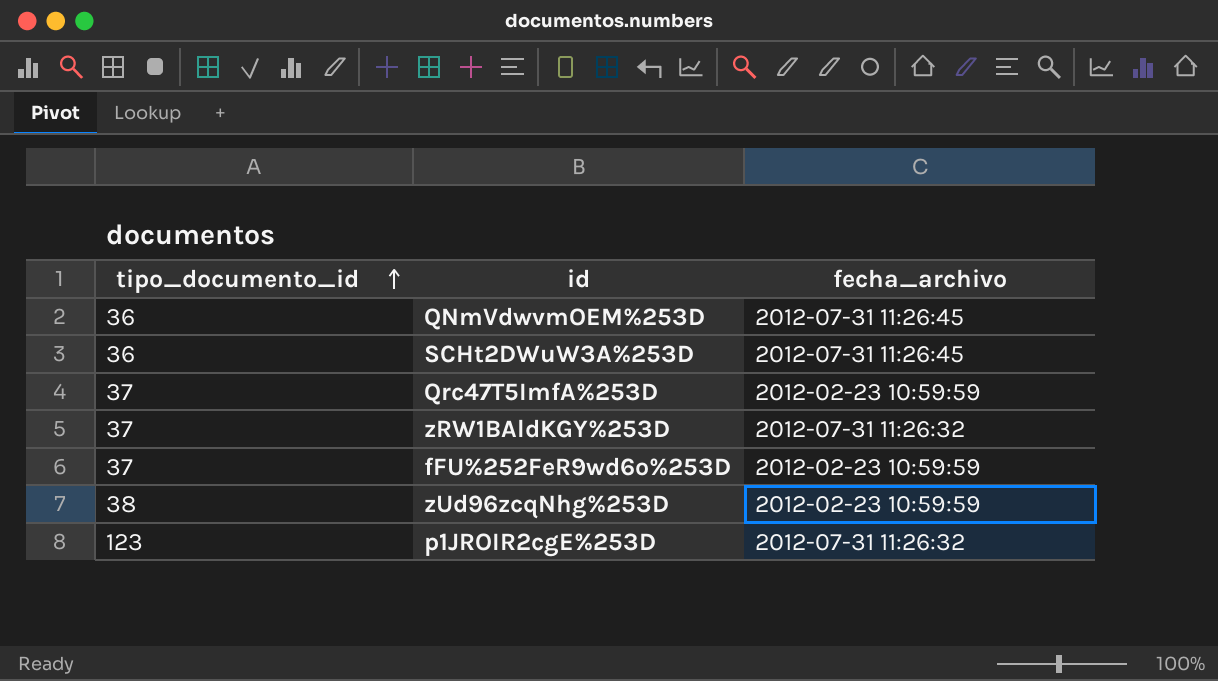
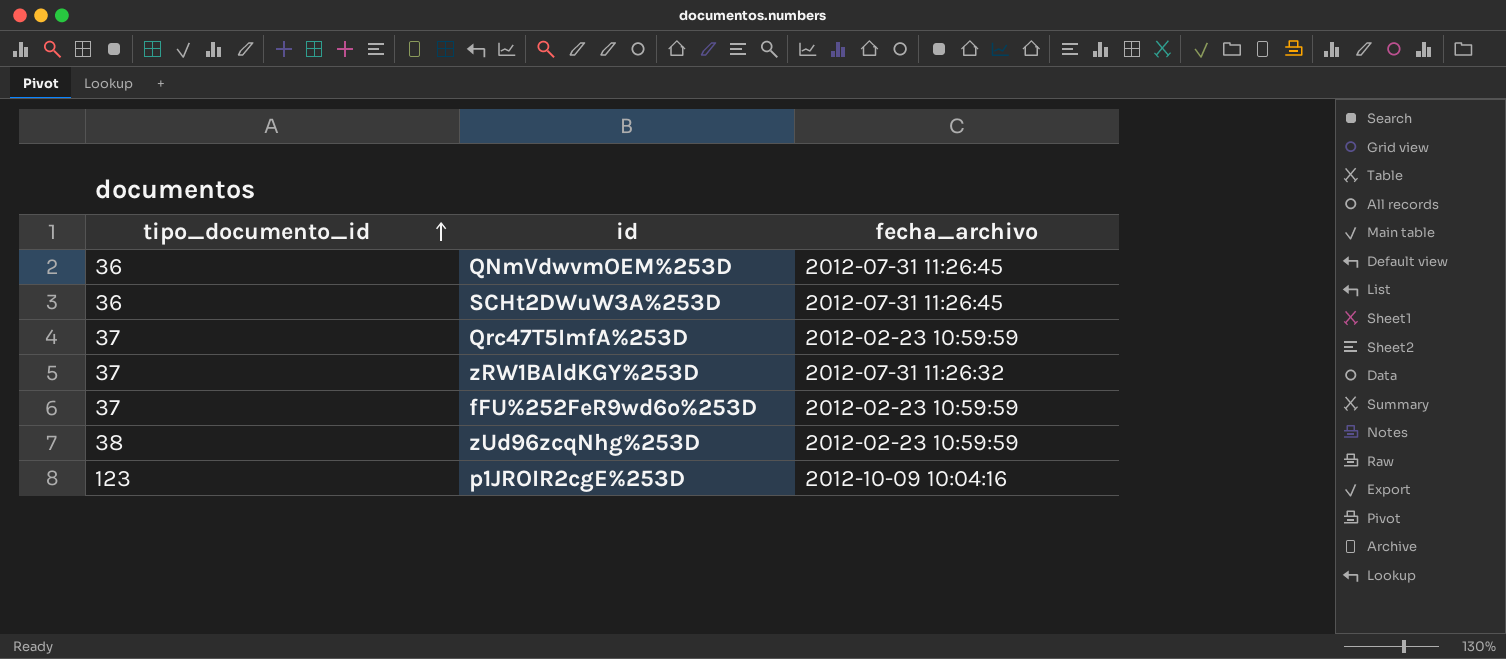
p1JROIR2cgE%253D | fecha_archivo: 2012-07-31 11:26:32 -> 2012-10-09 10:04:16

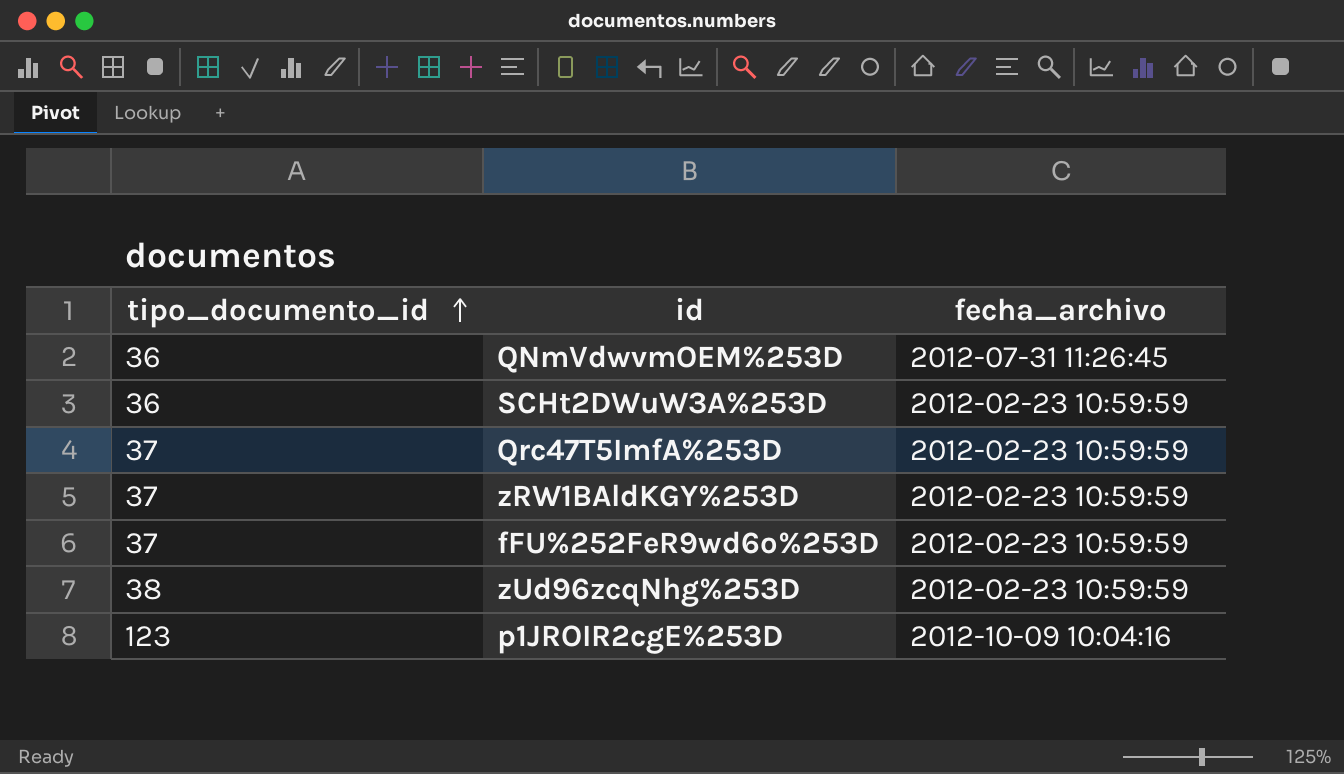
SCHt2DWuW3A%253D | fecha_archivo: 2012-07-31 11:26:45 -> 2012-02-23 10:59:59
zRW1BAldKGY%253D | fecha_archivo: 2012-07-31 11:26:32 -> 2012-02-23 10:59:59

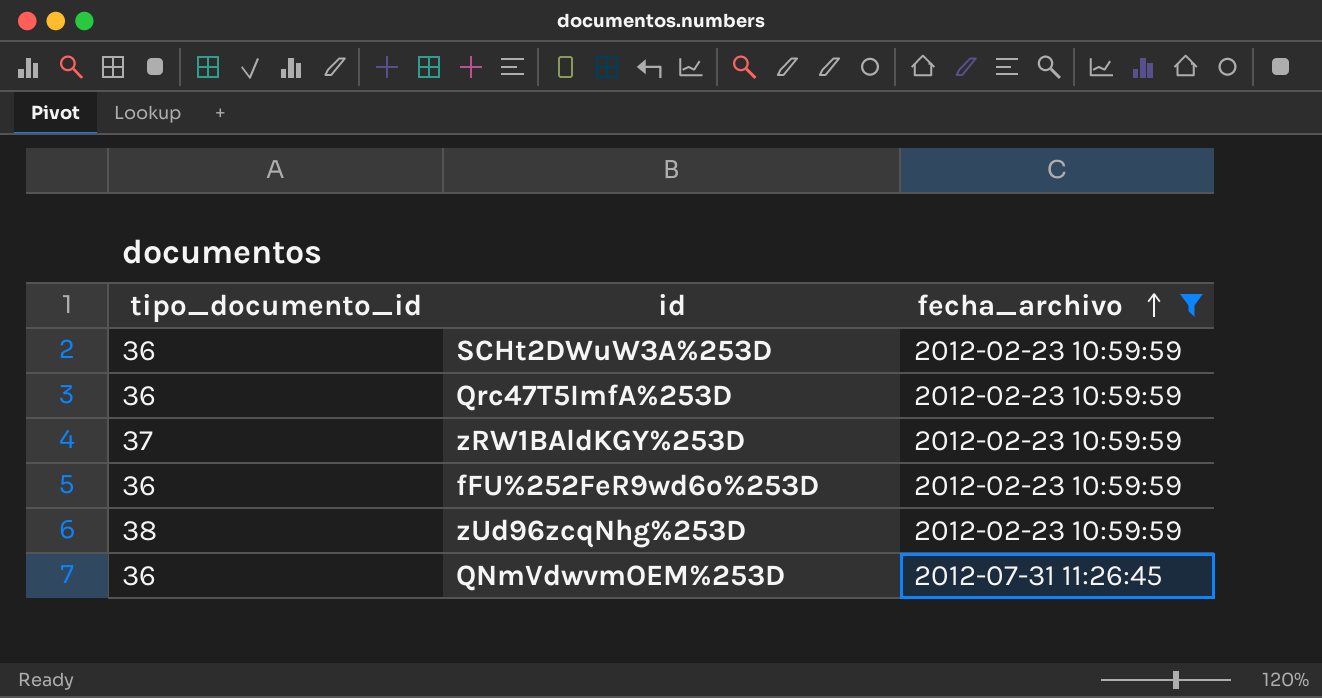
filter: none -> fecha_archivo != 2012-10-09 10:04:16
row order: tipo_documento_id ascending -> fecha_archivo ascending
Qrc47T5ImfA%253D | tipo_documento_id: 37 -> 36
fFU%252FeR9wd6o%253D | tipo_documento_id: 37 -> 36

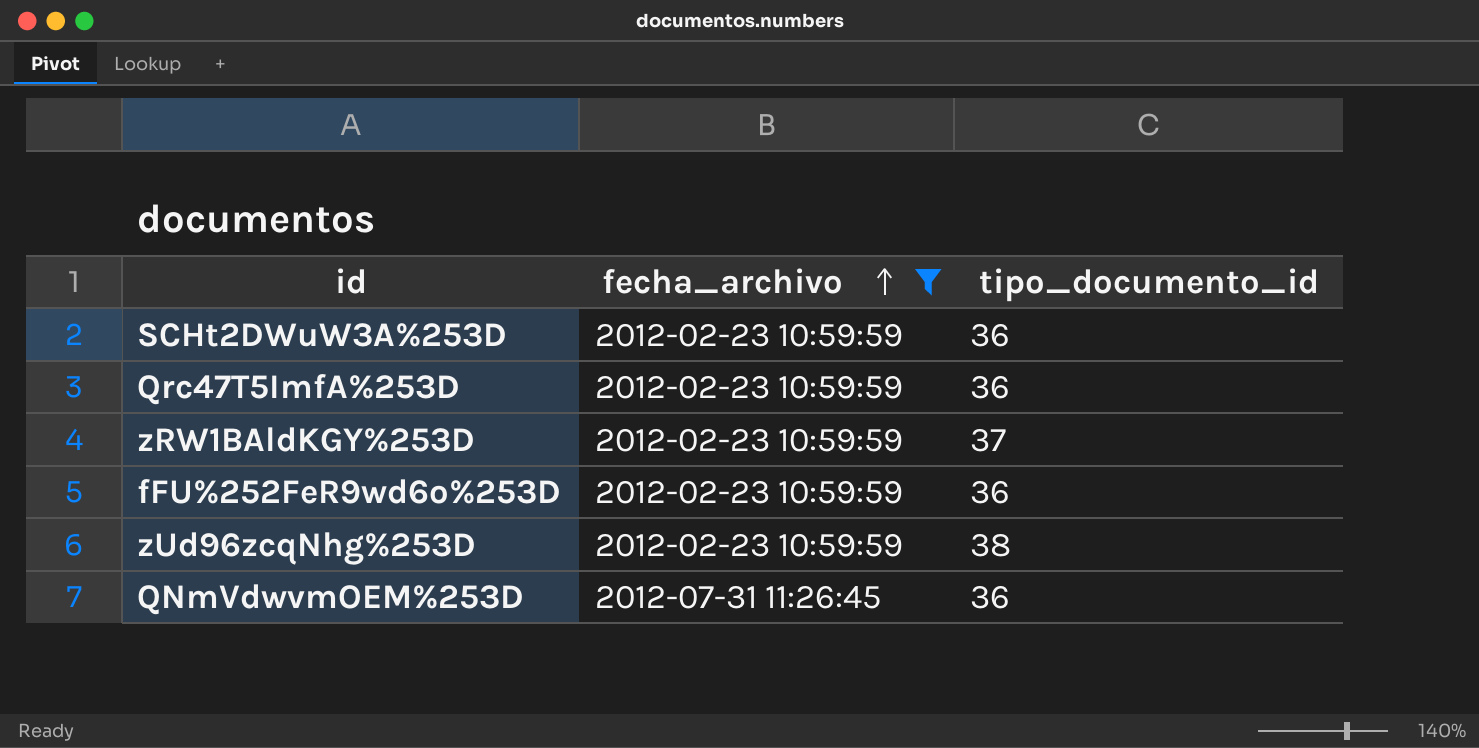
column tipo_documento_id | position: 1 -> 3

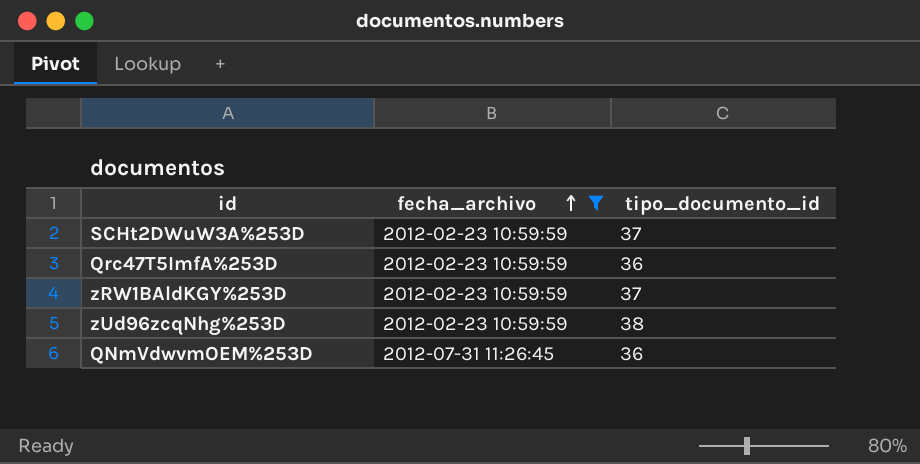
row fFU%252FeR9wd6o%253D: 2012-02-23 10:59:59 | 36 -> none
SCHt2DWuW3A%253D | tipo_documento_id: 36 -> 37

